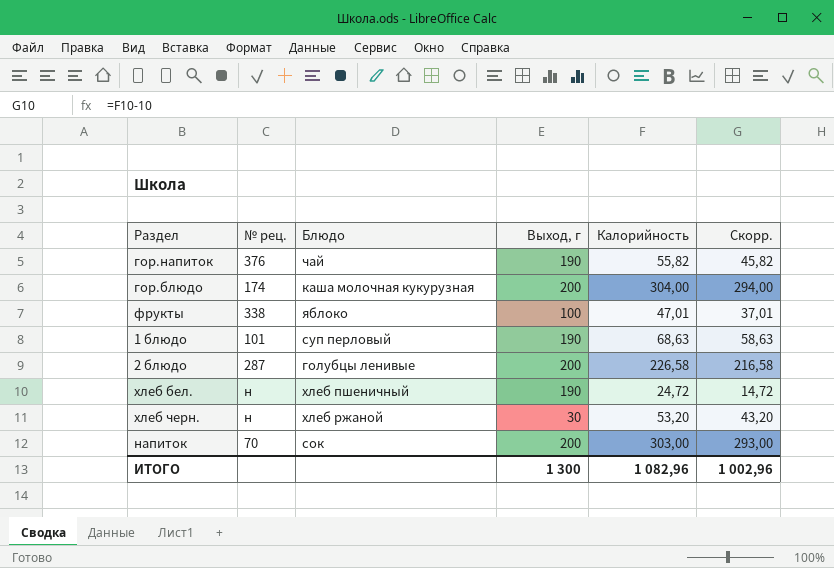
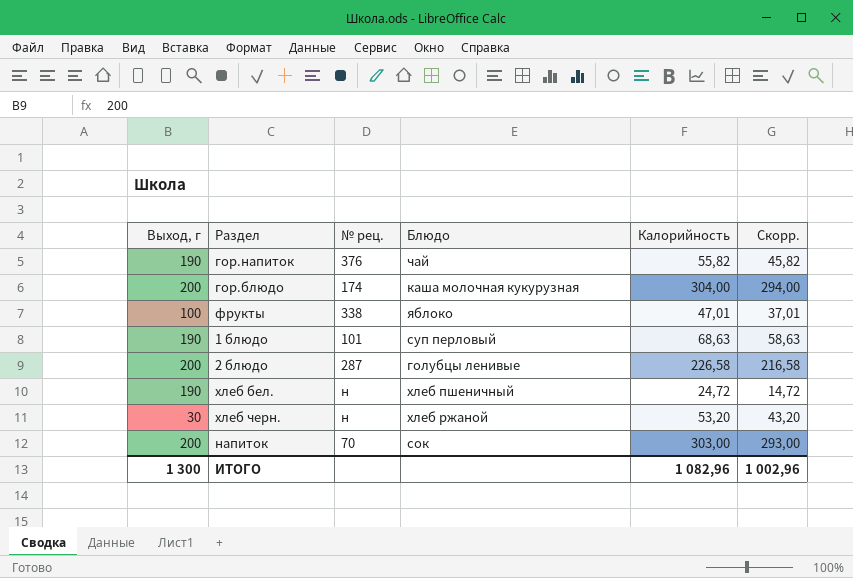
column Выход, г | position: 4 -> 1

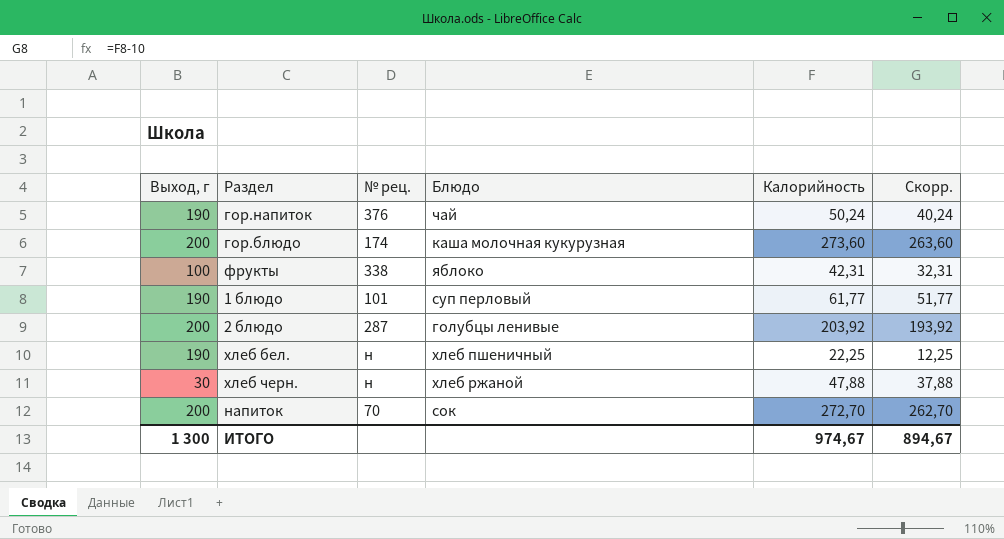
гор.напиток | Калорийность: 55,82 -> 50,24
гор.напиток | Скорр.: 45,82 -> 40,24
гор.блюдо | Калорийность: 304,00 -> 273,60
гор.блюдо | Скорр.: 294,00 -> 263,60
фрукты | Калорийность: 47,01 -> 42,31
фрукты | Скорр.: 37,01 -> 32,31
1 блюдо | Калорийность: 68,63 -> 61,77
1 блюдо | Скорр.: 58,63 -> 51,77
2 блюдо | Калорийность: 226,58 -> 203,92
2 блюдо | Скорр.: 216,58 -> 193,92
хлеб бел. | Калорийность: 24,72 -> 22,25
хлеб бел. | Скорр.: 14,72 -> 12,25
хлеб черн. | Калорийность: 53,20 -> 47,88
хлеб черн. | Скорр.: 43,20 -> 37,88
напиток | Калорийность: 303,00 -> 272,70
напиток | Скорр.: 293,00 -> 262,70
ИТОГО | Калорийность: 1 082,96 -> 974,67
ИТОГО | Скорр.: 1 002,96 -> 894,67

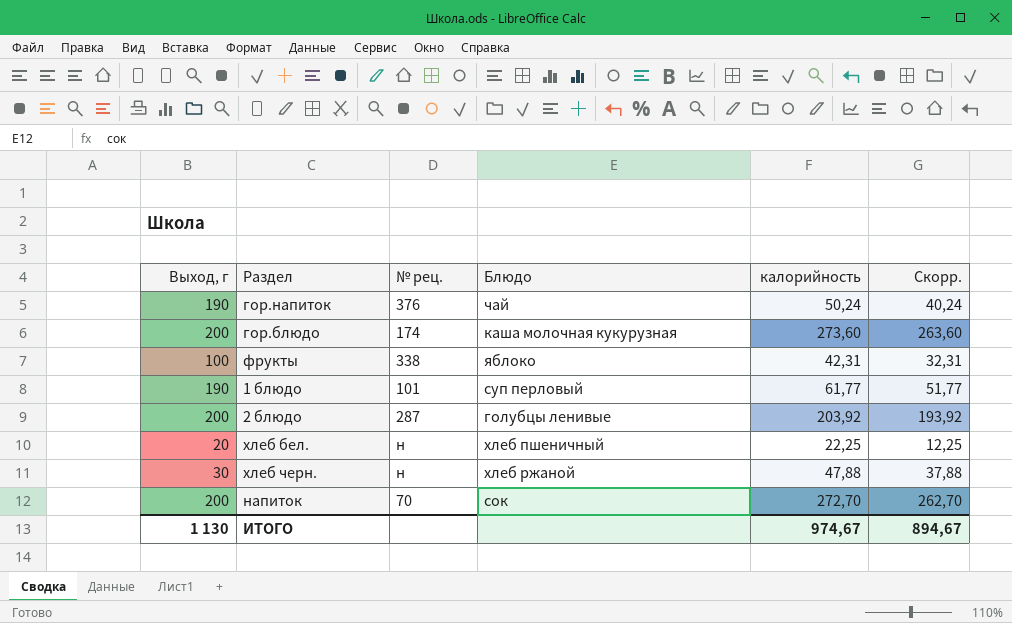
column name: Калорийность -> калорийность
хлеб бел. | Выход, г: 190 -> 20
ИТОГО | Выход, г: 1 300 -> 1 130

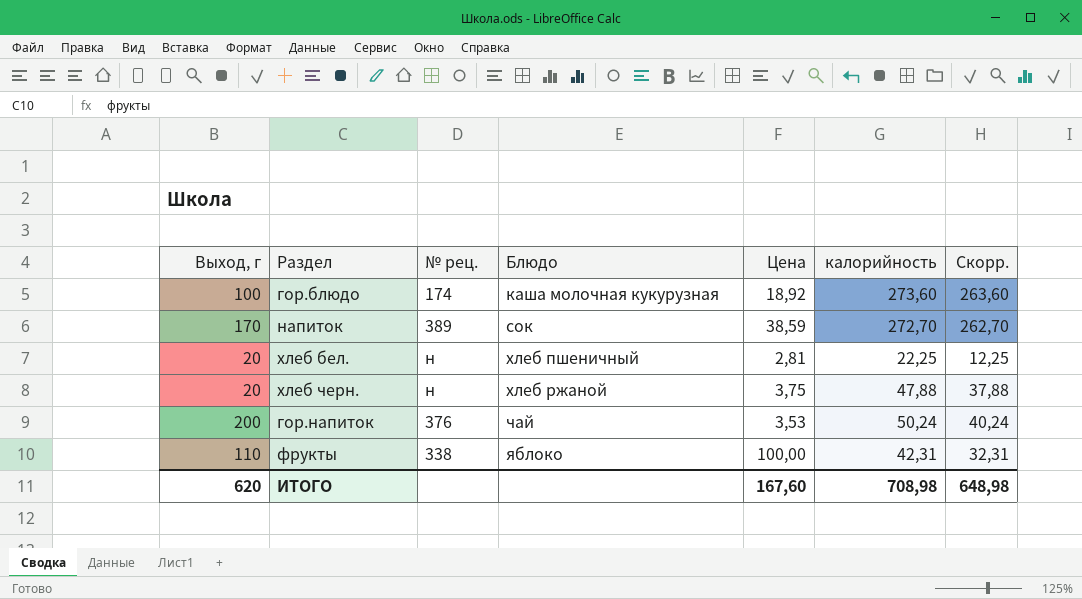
row order: none -> Блюдо ascending
column Цена | position: none -> 5
row 1 блюдо: 190 | 101 | суп перловый | 61,77 | 51,77 -> none
row 2 блюдо: 200 | 287 | голубцы ленивые | 203,92 | 193,92 -> none
гор.блюдо | Выход, г: 200 -> 100
напиток | Выход, г: 200 -> 170
напиток | № рец.: 70 -> 389
хлеб черн. | Выход, г: 30 -> 20
гор.напиток | Выход, г: 190 -> 200
фрукты | Выход, г: 100 -> 110
ИТОГО | Выход, г: 1 130 -> 620
ИТОГО | калорийность: 974,67 -> 708,98
ИТОГО | Скорр.: 894,67 -> 648,98

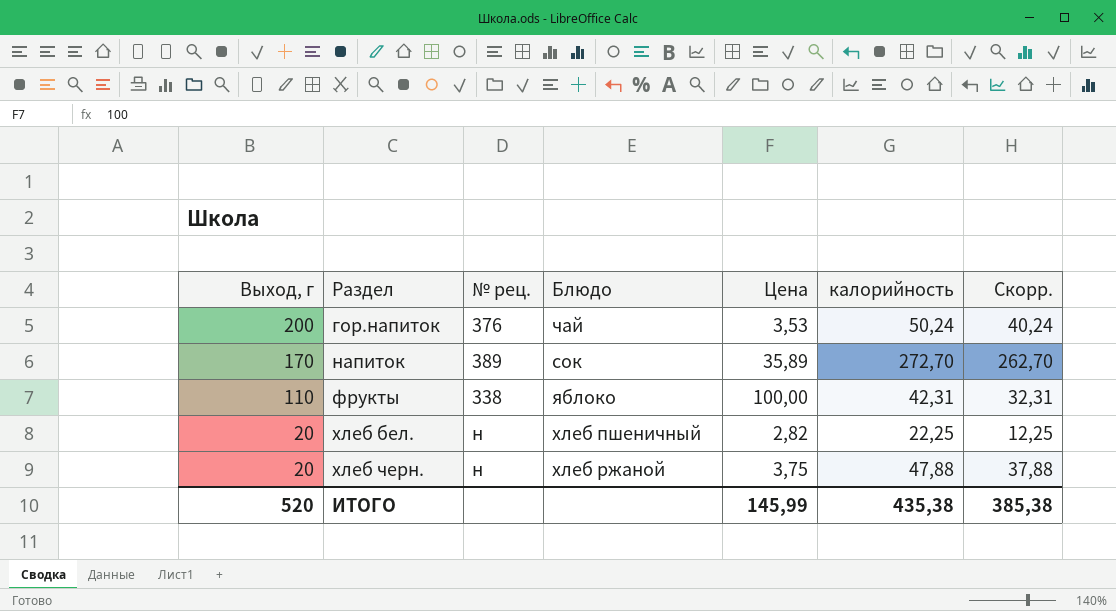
row order: Блюдо ascending -> Выход, г descending
row гор.блюдо: 100 | 174 | каша молочная кукурузная | 18,92 | 273,60 | 263,60 -> none
напиток | Цена: 38,59 -> 35,89
хлеб бел. | Цена: 2,81 -> 2,82
ИТОГО | Выход, г: 620 -> 520
ИТОГО | Цена: 167,60 -> 145,99
ИТОГО | калорийность: 708,98 -> 435,38
ИТОГО | Скорр.: 648,98 -> 385,38

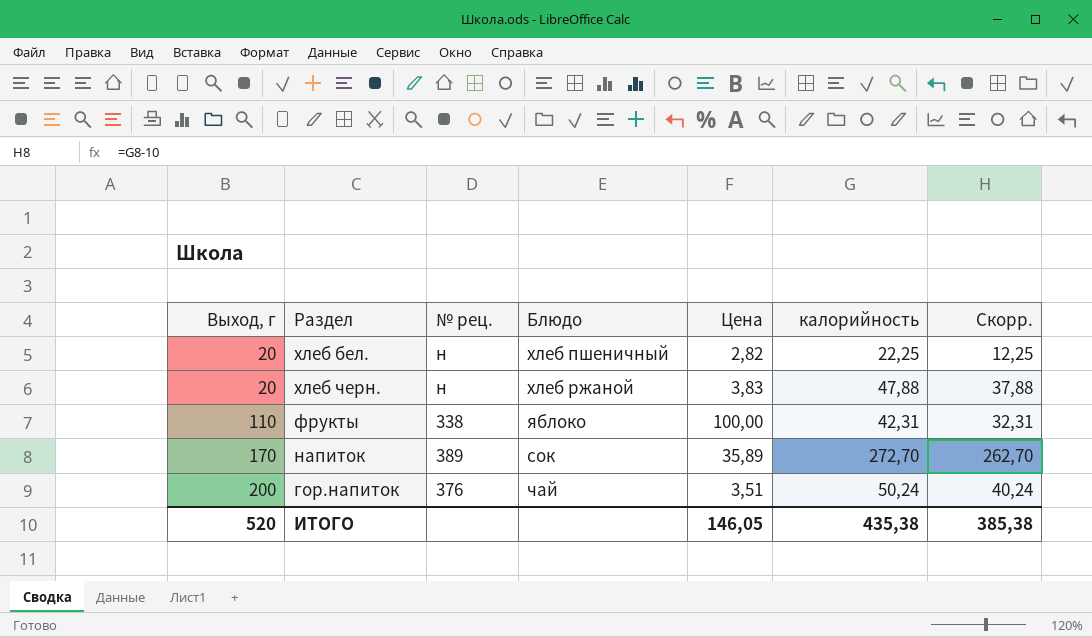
row order: Выход, г descending -> Выход, г ascending
хлеб черн. | Цена: 3,75 -> 3,83
гор.напиток | Цена: 3,53 -> 3,51
ИТОГО | Цена: 145,99 -> 146,05

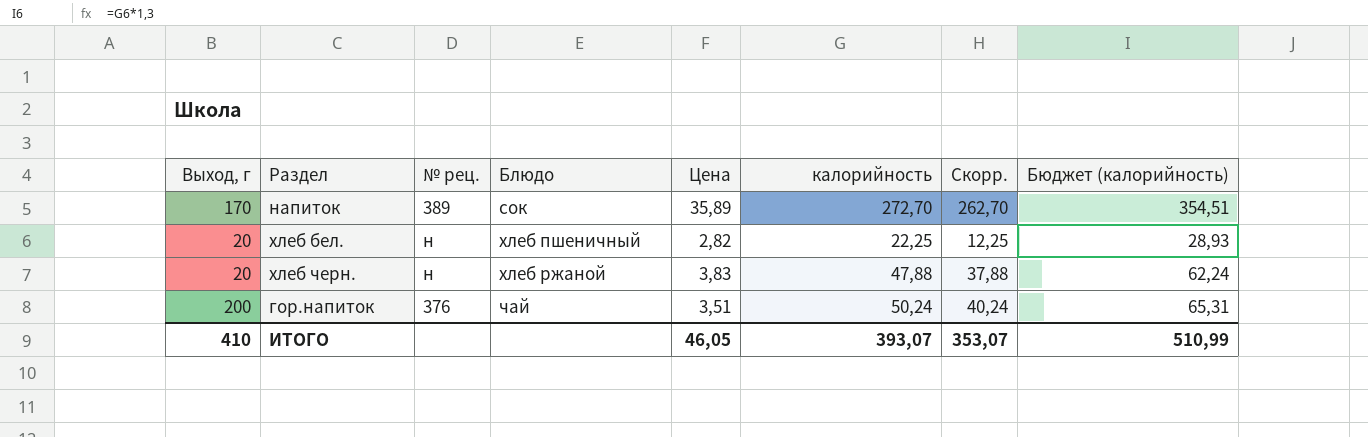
row order: Выход, г ascending -> Блюдо ascending
column Бюджет (калорийность) | formula: none -> [калорийность] * 1,3
row фрукты: 110 | 338 | яблоко | 100,00 | 42,31 | 32,31 -> none
ИТОГО | Выход, г: 520 -> 410
ИТОГО | Цена: 146,05 -> 46,05
ИТОГО | калорийность: 435,38 -> 393,07
ИТОГО | Скорр.: 385,38 -> 353,07

